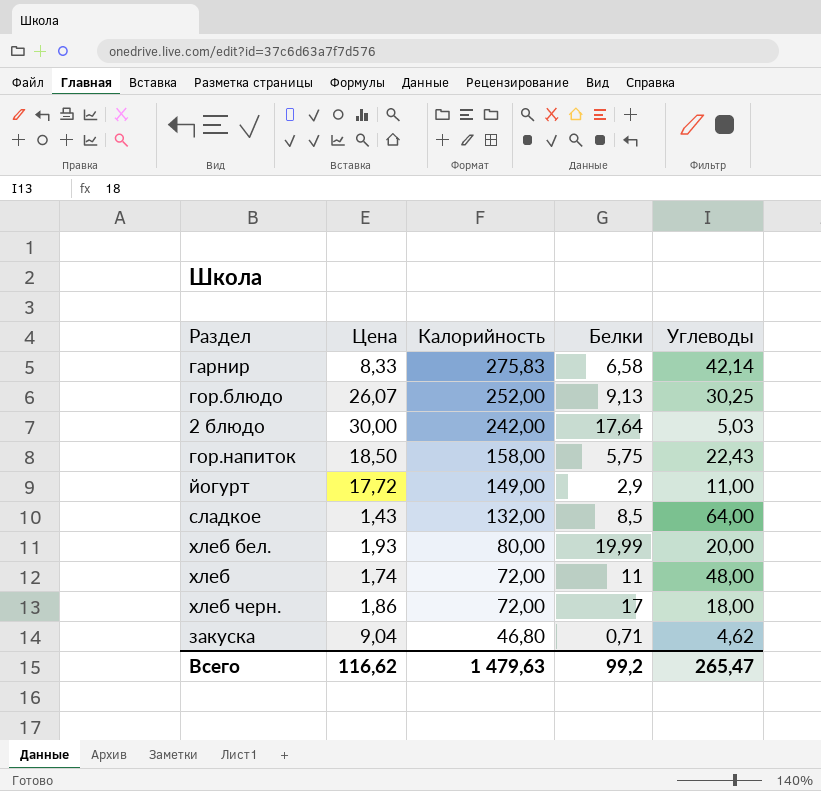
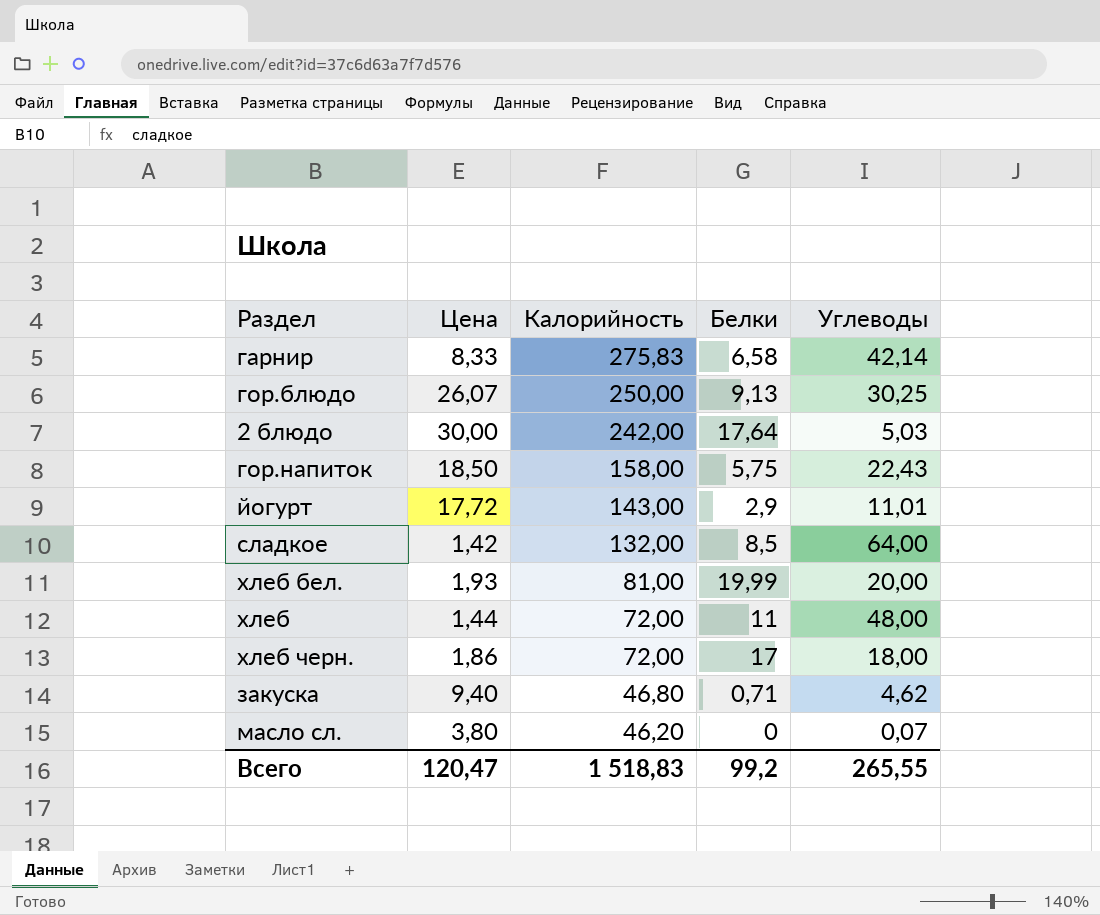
гор.блюдо | Калорийность: 252,00 -> 250,00
йогурт | Калорийность: 149,00 -> 143,00
йогурт | Углеводы: 11,00 -> 11,01
сладкое | Цена: 1,43 -> 1,42
хлеб бел. | Калорийность: 80,00 -> 81,00
хлеб | Цена: 1,74 -> 1,44
закуска | Цена: 9,04 -> 9,40
row масло сл.: none -> 3,80 | 46,20 | 0 | 0,07
Всего | Цена: 116,62 -> 120,47
Всего | Калорийность: 1 479,63 -> 1 518,83
Всего | Углеводы: 265,47 -> 265,55

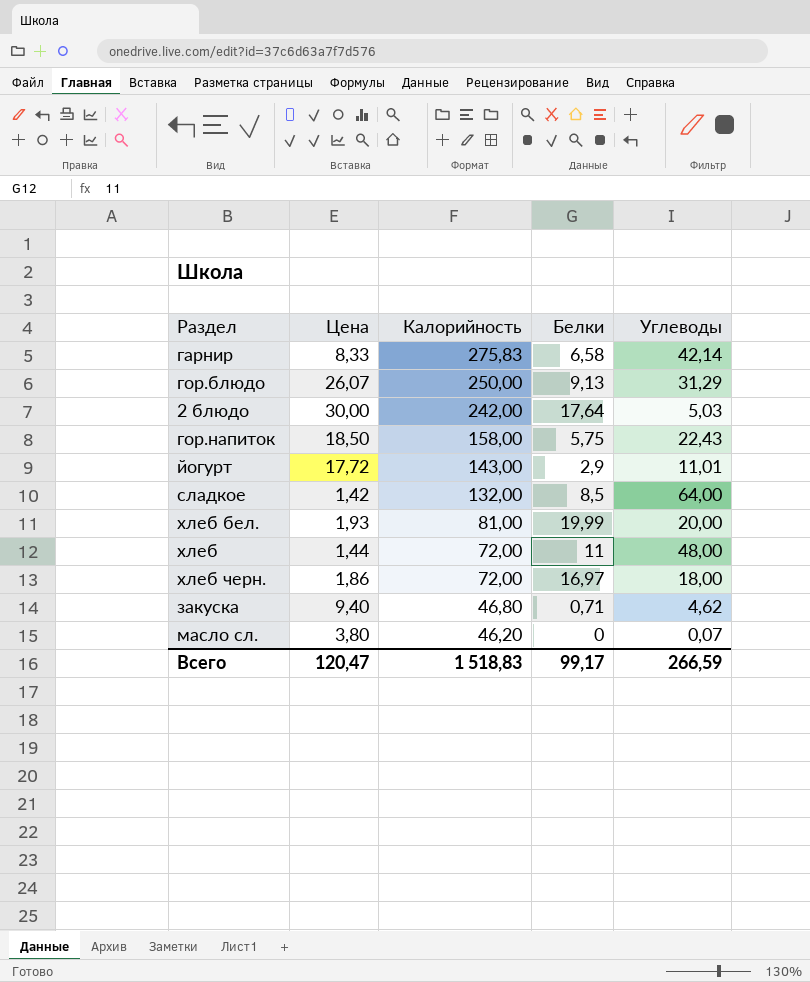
гор.блюдо | Углеводы: 30,25 -> 31,29
хлеб черн. | Белки: 17 -> 16,97
Всего | Белки: 99,2 -> 99,17
Всего | Углеводы: 265,55 -> 266,59

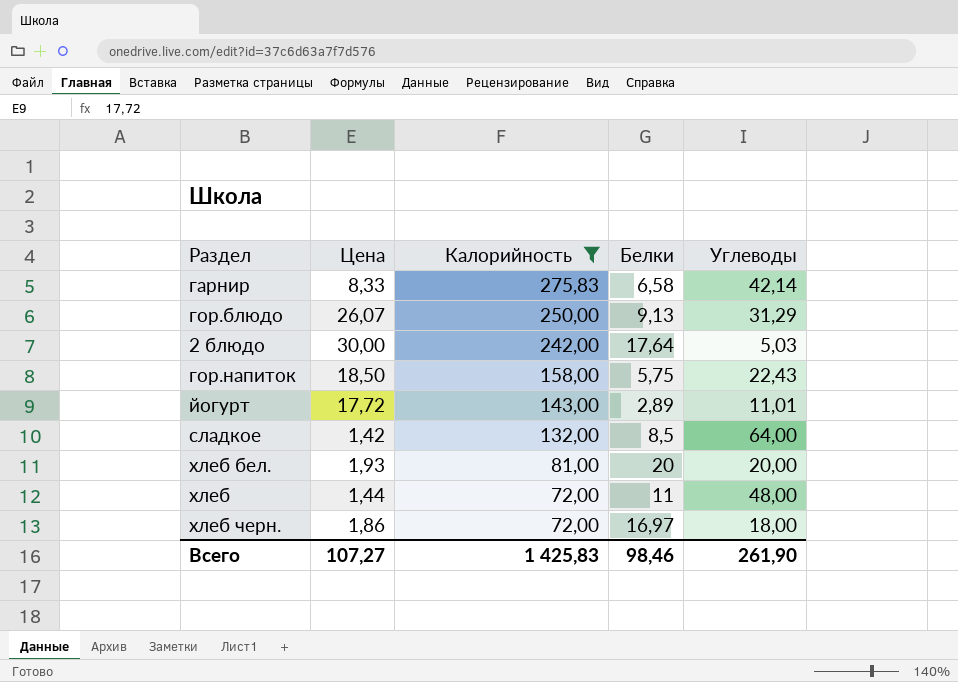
filter: none -> Калорийность >= 72,00
йогурт | Белки: 2,9 -> 2,89
хлеб бел. | Белки: 19,99 -> 20
Всего | Цена: 120,47 -> 107,27
Всего | Калорийность: 1 518,83 -> 1 425,83
Всего | Белки: 99,17 -> 98,46
Всего | Углеводы: 266,59 -> 261,90

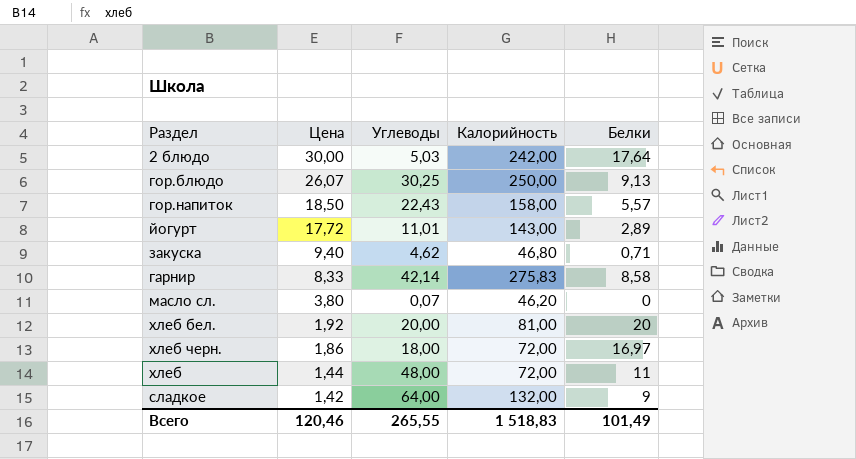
filter: Калорийность >= 72,00 -> none
row order: Калорийность descending -> Цена descending
column Углеводы | position: 5 -> 3
гор.блюдо | Углеводы: 31,29 -> 30,25
гор.напиток | Белки: 5,75 -> 5,57
гарнир | Белки: 6,58 -> 8,58
хлеб бел. | Цена: 1,93 -> 1,92
сладкое | Белки: 8,5 -> 9
Всего | Цена: 107,27 -> 120,46
Всего | Углеводы: 261,90 -> 265,55
Всего | Калорийность: 1 425,83 -> 1 518,83
Всего | Белки: 98,46 -> 101,49

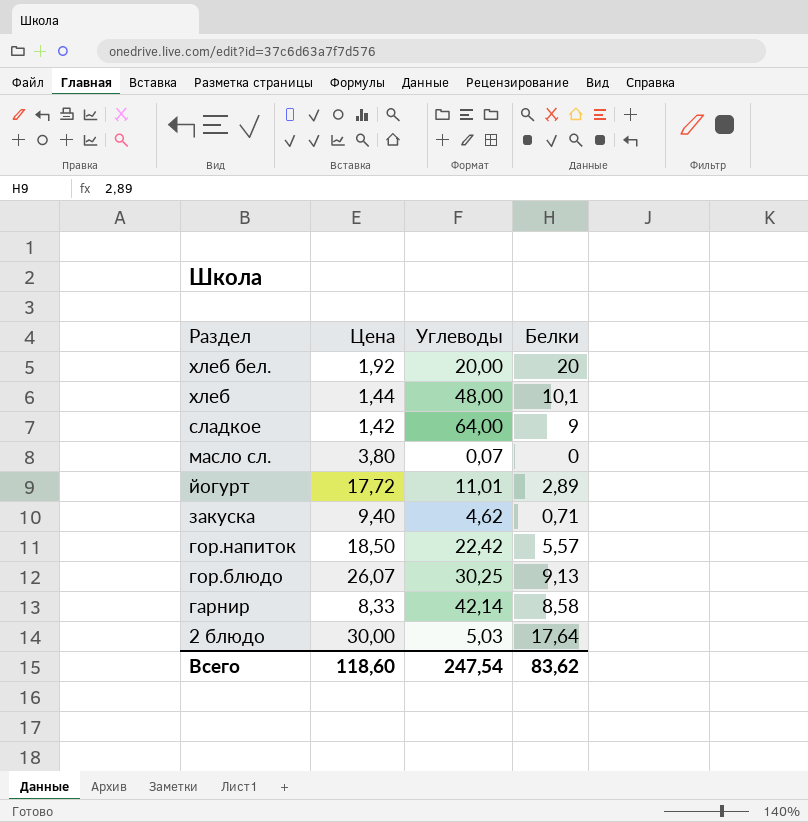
row order: Цена descending -> Раздел descending
column Калорийность | position: 4 -> none
row хлеб черн.: 1,86 | 18,00 | 72,00 | 16,97 -> none
хлеб | Белки: 11 -> 10,1
гор.напиток | Углеводы: 22,43 -> 22,42
Всего | Цена: 120,46 -> 118,60
Всего | Углеводы: 265,55 -> 247,54
Всего | Белки: 101,49 -> 83,62

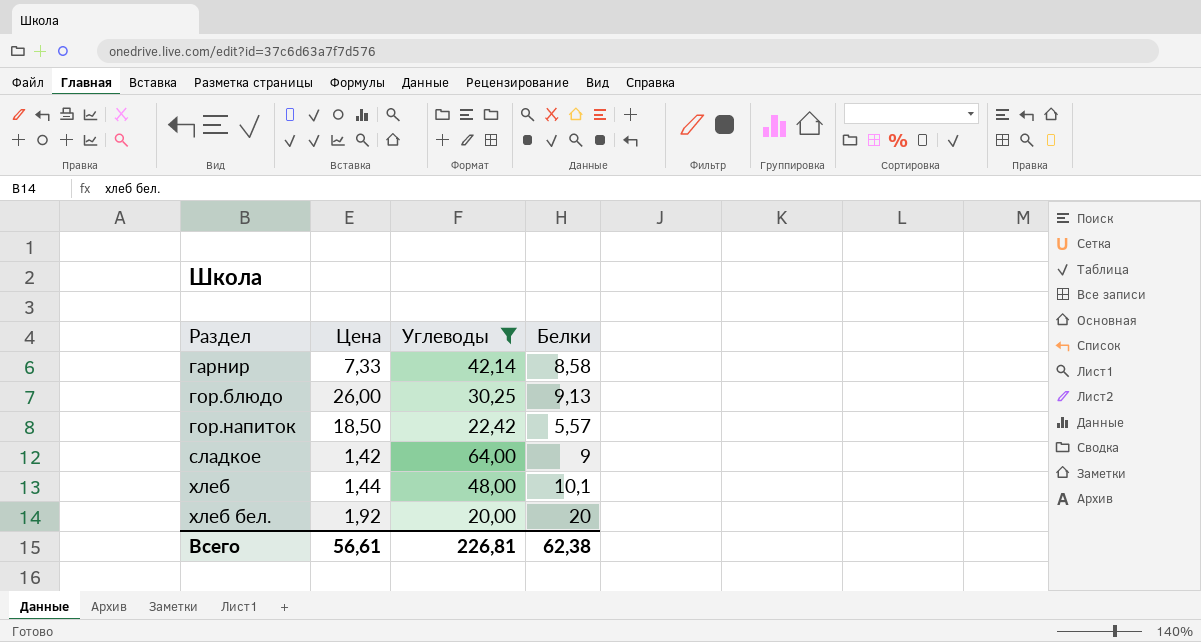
filter: none -> Углеводы >= 20,00
row order: Раздел descending -> Раздел ascending
гарнир | Цена: 8,33 -> 7,33
гор.блюдо | Цена: 26,07 -> 26,00
Всего | Цена: 118,60 -> 56,61
Всего | Углеводы: 247,54 -> 226,81
Всего | Белки: 83,62 -> 62,38

